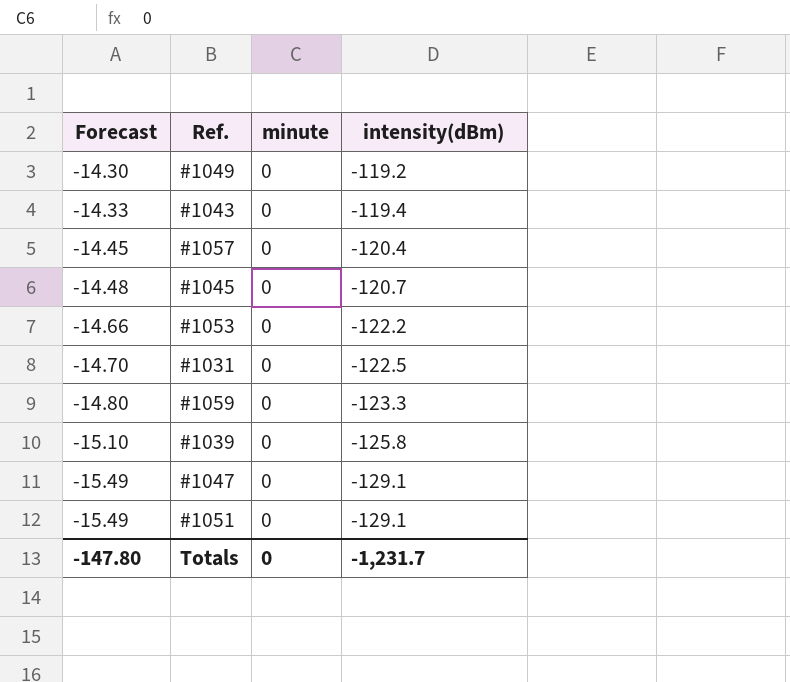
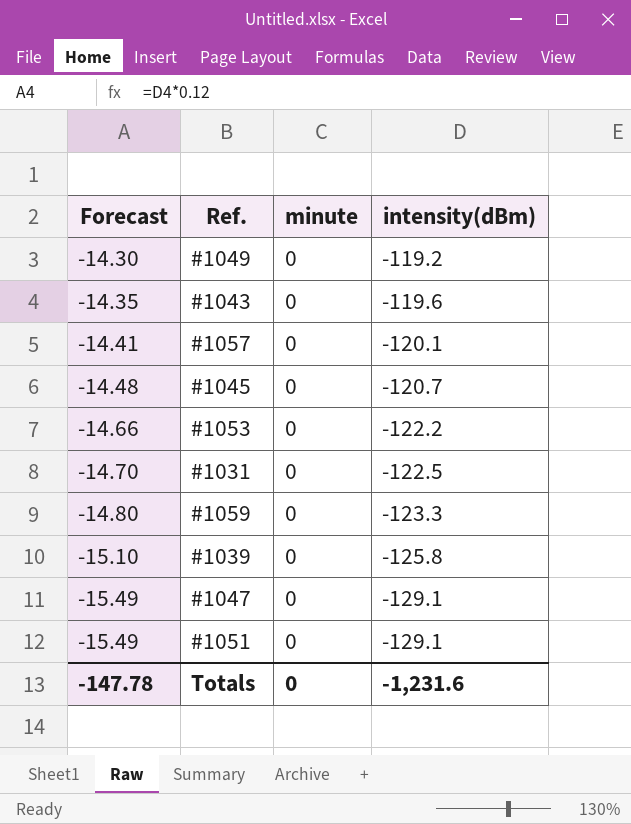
#1043 | Forecast: -14.33 -> -14.35
#1043 | intensity(dBm): -119.4 -> -119.6
#1057 | Forecast: -14.45 -> -14.41
#1057 | intensity(dBm): -120.4 -> -120.1
Totals | Forecast: -147.80 -> -147.78
Totals | intensity(dBm): -1,231.7 -> -1,231.6

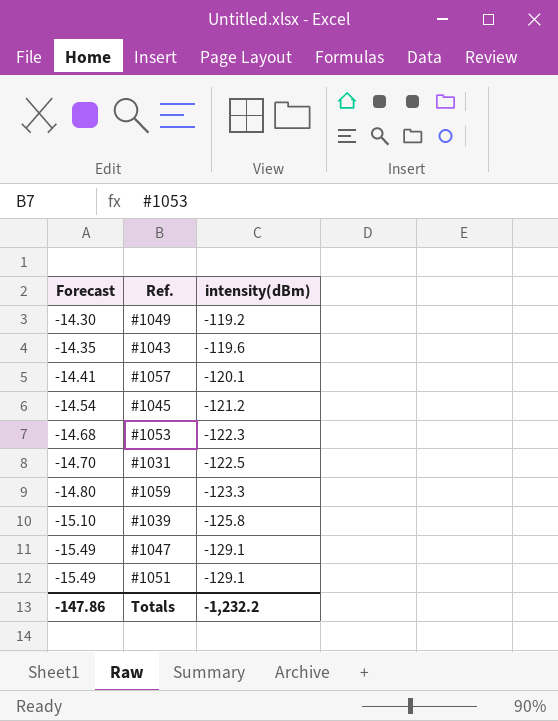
column minute | position: 3 -> none
#1045 | Forecast: -14.48 -> -14.54
#1045 | intensity(dBm): -120.7 -> -121.2
#1053 | Forecast: -14.66 -> -14.68
#1053 | intensity(dBm): -122.2 -> -122.3
Totals | Forecast: -147.78 -> -147.86
Totals | intensity(dBm): -1,231.6 -> -1,232.2

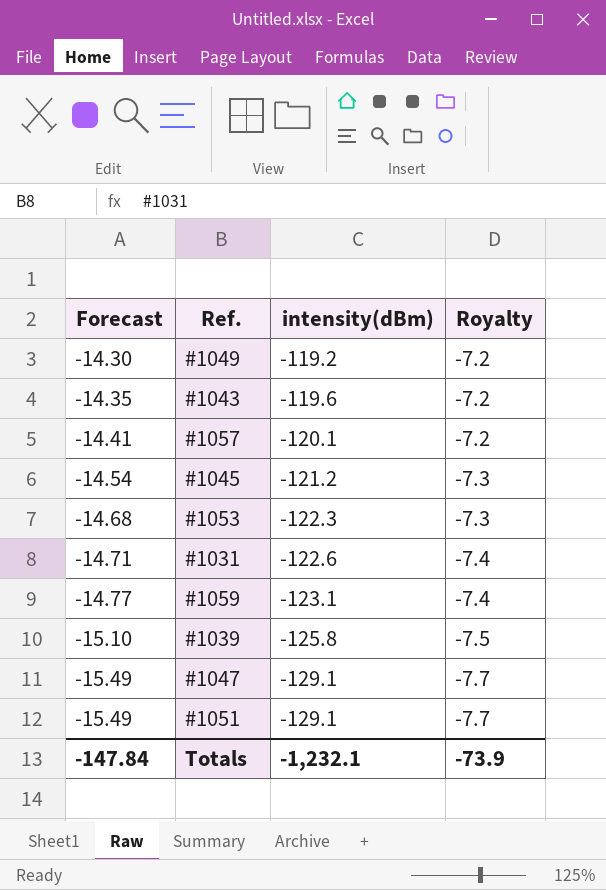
column Royalty | formula: none -> [intensity(dBm)] * 0.06
#1031 | Forecast: -14.70 -> -14.71
#1031 | intensity(dBm): -122.5 -> -122.6
#1059 | Forecast: -14.80 -> -14.77
#1059 | intensity(dBm): -123.3 -> -123.1
Totals | Forecast: -147.86 -> -147.84
Totals | intensity(dBm): -1,232.2 -> -1,232.1

